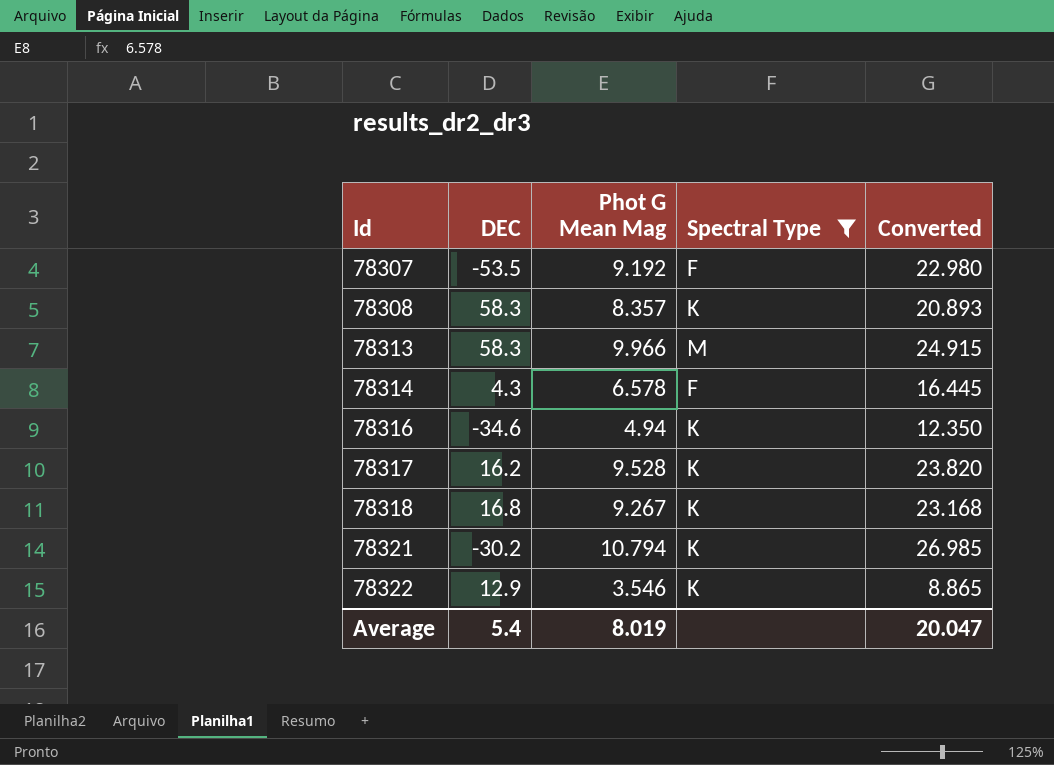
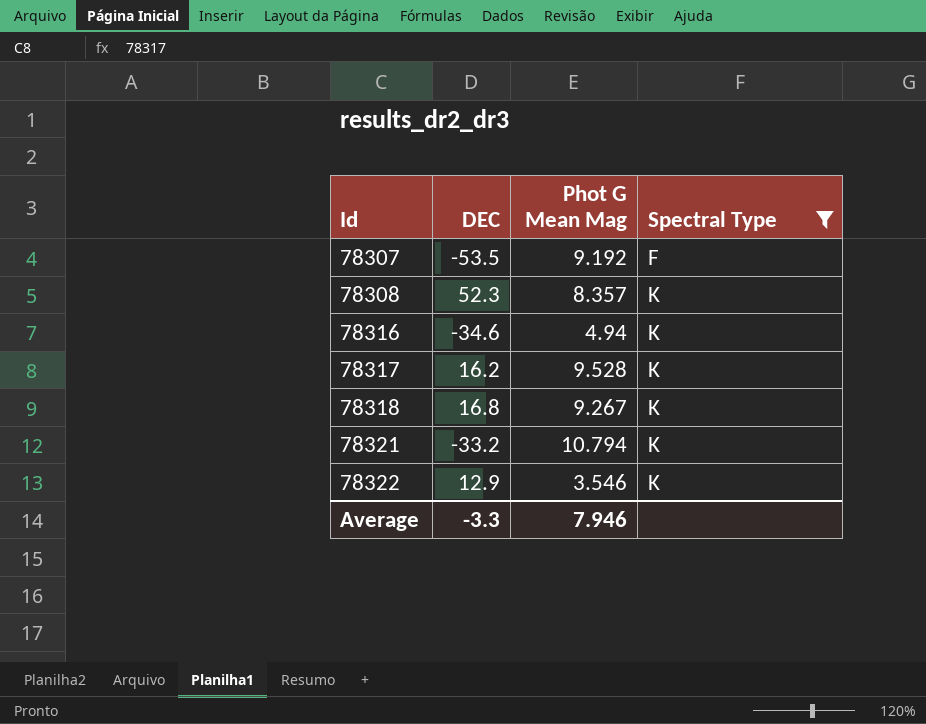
column Converted | formula: [Phot G Mean Mag] * 2.5 -> none
row 78313: 58.3 | 9.966 | M | 24.915 -> none
row 78314: 4.3 | 6.578 | F | 16.445 -> none
78308 | DEC: 58.3 -> 52.3
78321 | DEC: -30.2 -> -33.2
Average | DEC: 5.4 -> -3.3
Average | Phot G Mean Mag: 8.019 -> 7.946

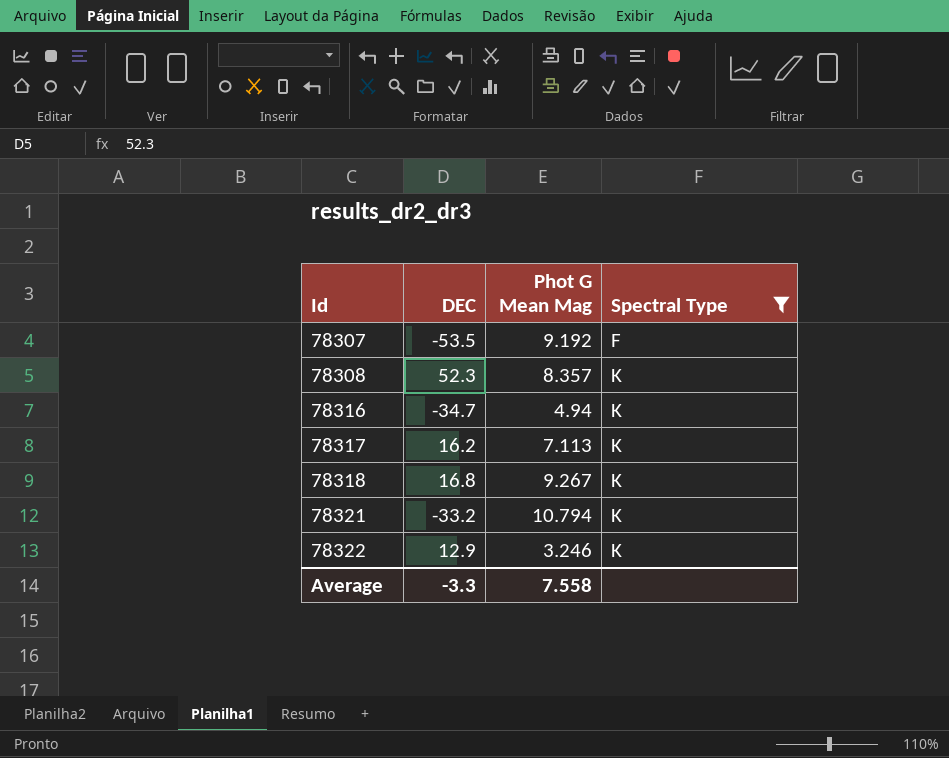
78316 | DEC: -34.6 -> -34.7
78317 | Phot G Mean Mag: 9.528 -> 7.113
78322 | Phot G Mean Mag: 3.546 -> 3.246
Average | Phot G Mean Mag: 7.946 -> 7.558

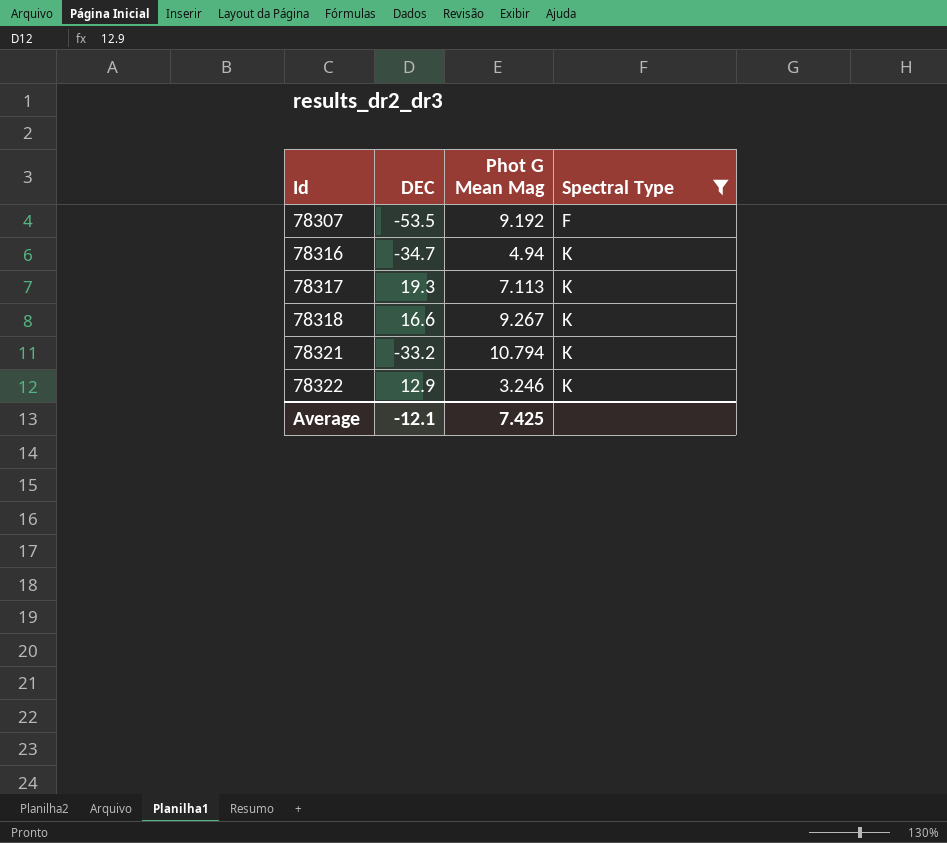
row 78308: 52.3 | 8.357 | K -> none
78317 | DEC: 16.2 -> 19.3
78318 | DEC: 16.8 -> 16.6
Average | DEC: -3.3 -> -12.1
Average | Phot G Mean Mag: 7.558 -> 7.425

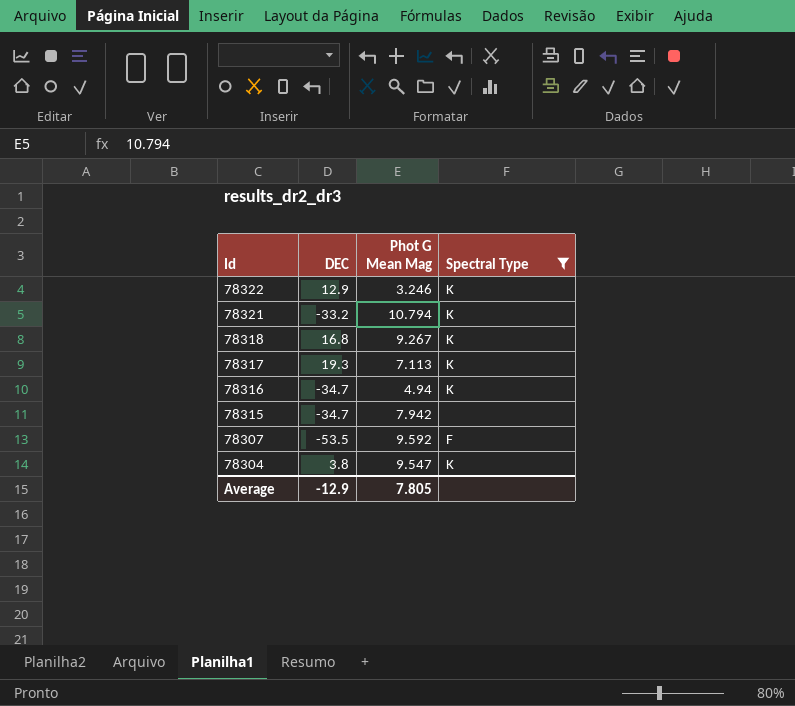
row order: Id ascending -> Id descending
78318 | DEC: 16.6 -> 16.8
row 78315: none -> -34.7 | 7.942 | none
78307 | Phot G Mean Mag: 9.192 -> 9.592
row 78304: none -> 3.8 | 9.547 | K
Average | DEC: -12.1 -> -12.9
Average | Phot G Mean Mag: 7.425 -> 7.805

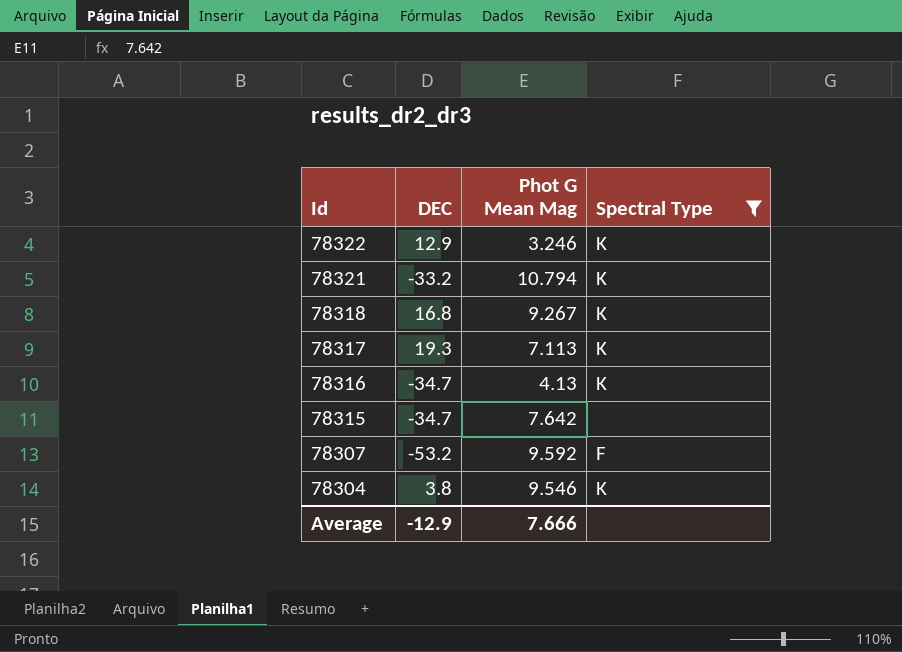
78316 | Phot G Mean Mag: 4.94 -> 4.13
78315 | Phot G Mean Mag: 7.942 -> 7.642
78307 | DEC: -53.5 -> -53.2
78304 | Phot G Mean Mag: 9.547 -> 9.546
Average | Phot G Mean Mag: 7.805 -> 7.666

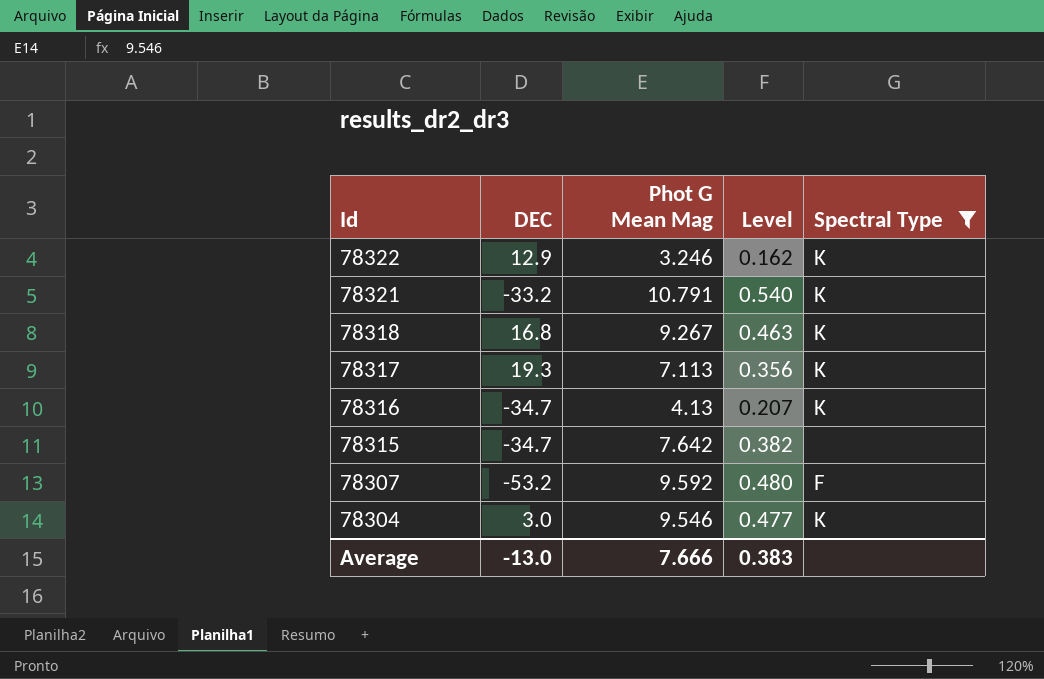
column Level | formula: none -> [Phot G Mean Mag] * 0.05
78321 | Phot G Mean Mag: 10.794 -> 10.791
78304 | DEC: 3.8 -> 3.0
Average | DEC: -12.9 -> -13.0

